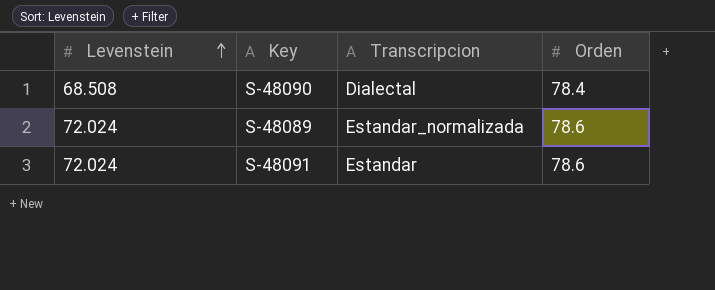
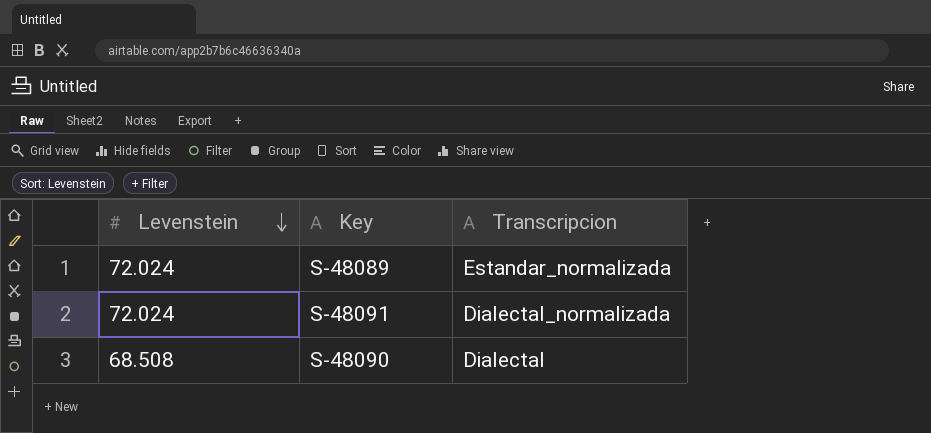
row order: Levenstein ascending -> Levenstein descending
column Orden | position: 4 -> none
S-48091 | Transcripcion: Estandar -> Dialectal_normalizada

